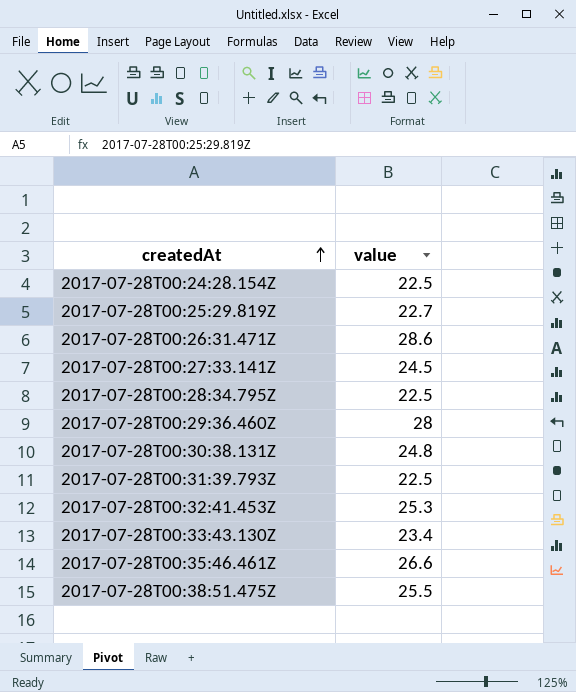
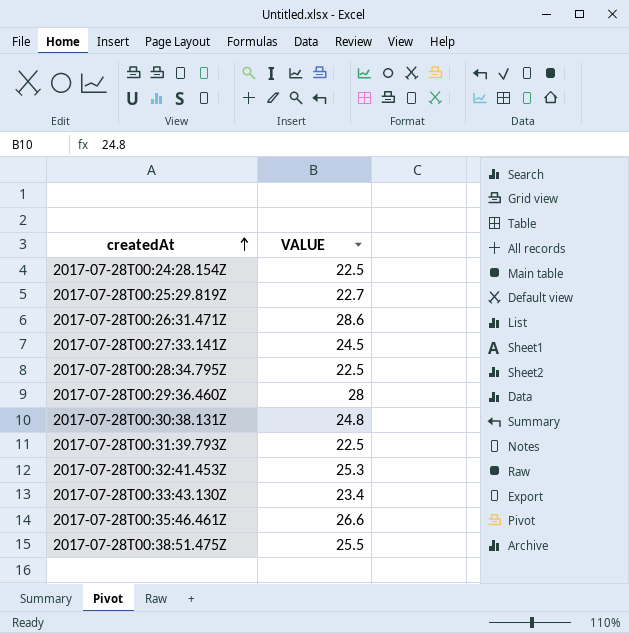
column name: value -> VALUE

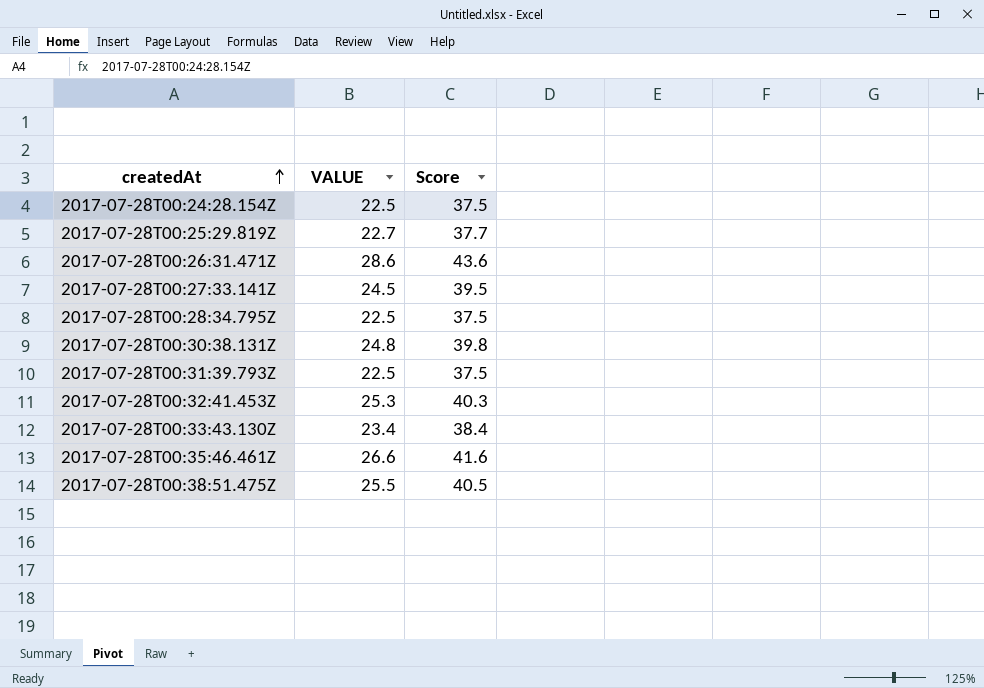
column Score | formula: none -> [VALUE] + 15
row 2017-07-28T00:29:36.460Z: 28 -> none

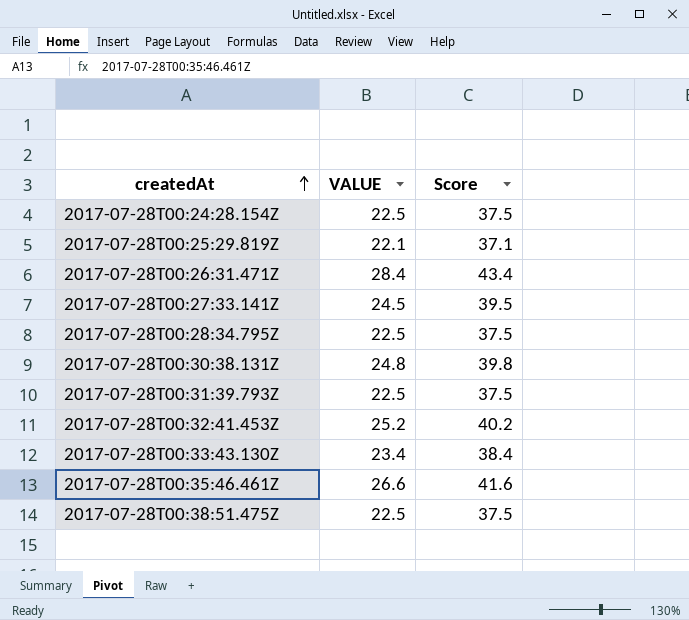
2017-07-28T00:25:29.819Z | VALUE: 22.7 -> 22.1
2017-07-28T00:25:29.819Z | Score: 37.7 -> 37.1
2017-07-28T00:26:31.471Z | VALUE: 28.6 -> 28.4
2017-07-28T00:26:31.471Z | Score: 43.6 -> 43.4
2017-07-28T00:32:41.453Z | VALUE: 25.3 -> 25.2
2017-07-28T00:32:41.453Z | Score: 40.3 -> 40.2
2017-07-28T00:38:51.475Z | VALUE: 25.5 -> 22.5
2017-07-28T00:38:51.475Z | Score: 40.5 -> 37.5

